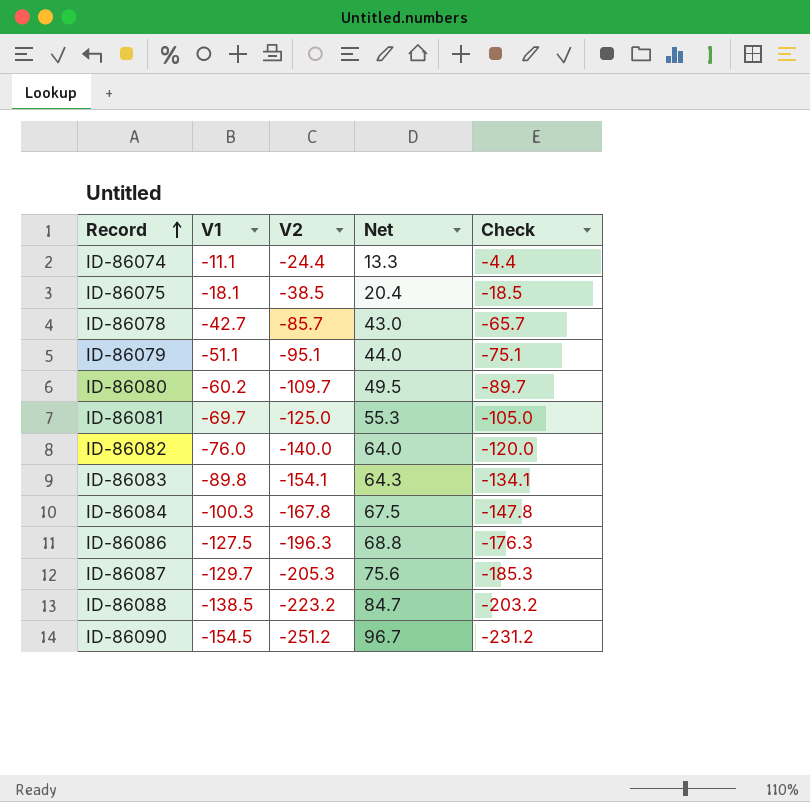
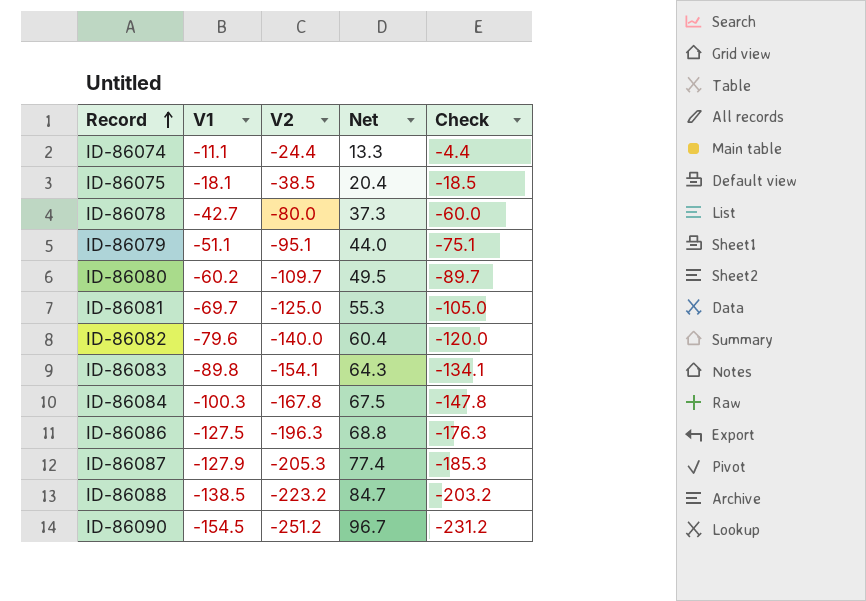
ID-86078 | V2: -85.7 -> -80.0
ID-86078 | Net: 43.0 -> 37.3
ID-86078 | Check: -65.7 -> -60.0
ID-86082 | V1: -76.0 -> -79.6
ID-86082 | Net: 64.0 -> 60.4
ID-86087 | V1: -129.7 -> -127.9
ID-86087 | Net: 75.6 -> 77.4

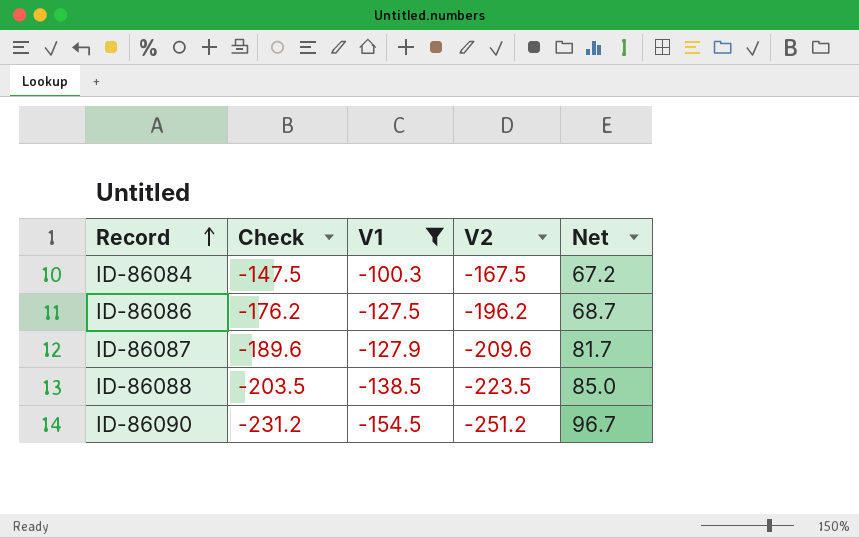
filter: none -> V1 <= -100.3
column Check | position: 5 -> 2
ID-86084 | Check: -147.8 -> -147.5
ID-86084 | V2: -167.8 -> -167.5
ID-86084 | Net: 67.5 -> 67.2
ID-86086 | Check: -176.3 -> -176.2
ID-86086 | V2: -196.3 -> -196.2
ID-86086 | Net: 68.8 -> 68.7
ID-86087 | Check: -185.3 -> -189.6
ID-86087 | V2: -205.3 -> -209.6
ID-86087 | Net: 77.4 -> 81.7
ID-86088 | Check: -203.2 -> -203.5
ID-86088 | V2: -223.2 -> -223.5
ID-86088 | Net: 84.7 -> 85.0

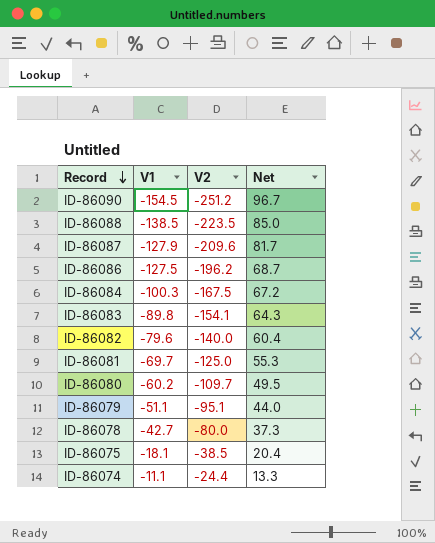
filter: V1 <= -100.3 -> none
row order: Record ascending -> Record descending
column Check | formula: [V2] + 20 -> none

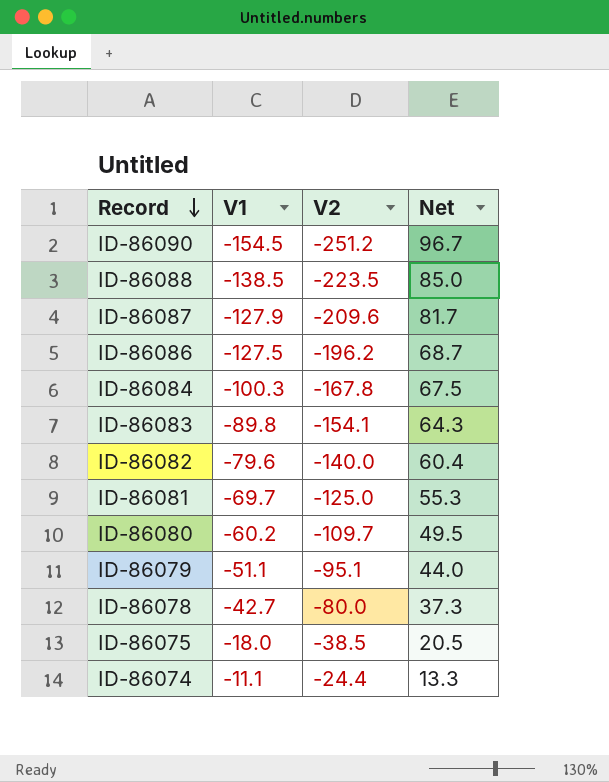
ID-86084 | V2: -167.5 -> -167.8
ID-86084 | Net: 67.2 -> 67.5
ID-86075 | V1: -18.1 -> -18.0
ID-86075 | Net: 20.4 -> 20.5

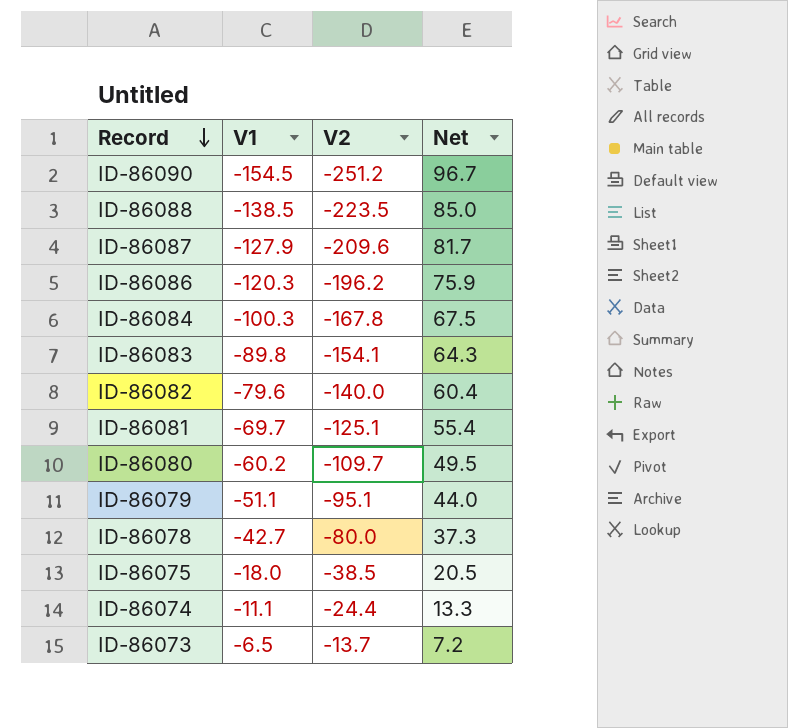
ID-86086 | V1: -127.5 -> -120.3
ID-86086 | Net: 68.7 -> 75.9
ID-86081 | V2: -125.0 -> -125.1
ID-86081 | Net: 55.3 -> 55.4
row ID-86073: none -> -6.5 | -13.7 | 7.2

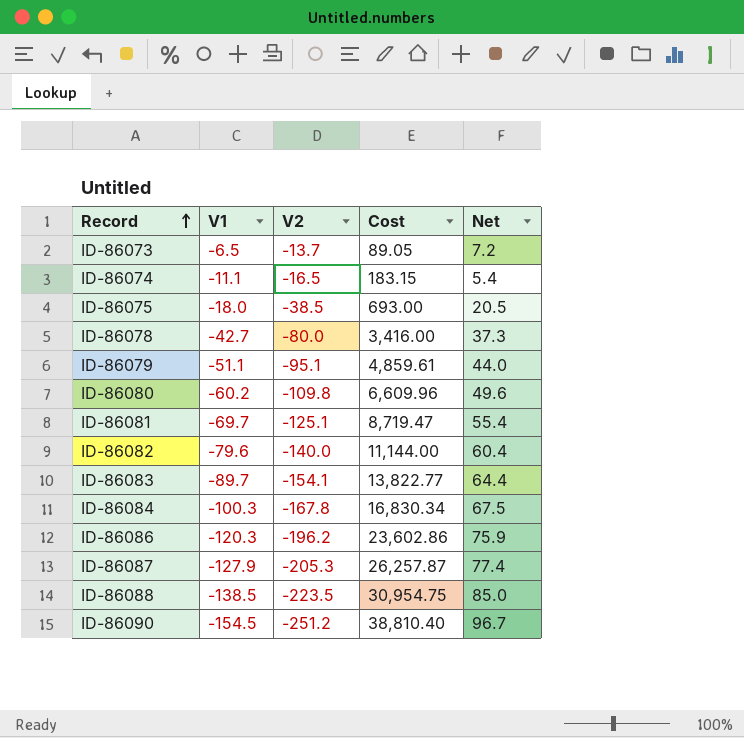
row order: Record descending -> Record ascending
column Cost | formula: none -> [V1] * [V2]
ID-86074 | V2: -24.4 -> -16.5
ID-86074 | Net: 13.3 -> 5.4
ID-86080 | V2: -109.7 -> -109.8
ID-86080 | Net: 49.5 -> 49.6
ID-86083 | V1: -89.8 -> -89.7
ID-86083 | Net: 64.3 -> 64.4
ID-86087 | V2: -209.6 -> -205.3
ID-86087 | Net: 81.7 -> 77.4

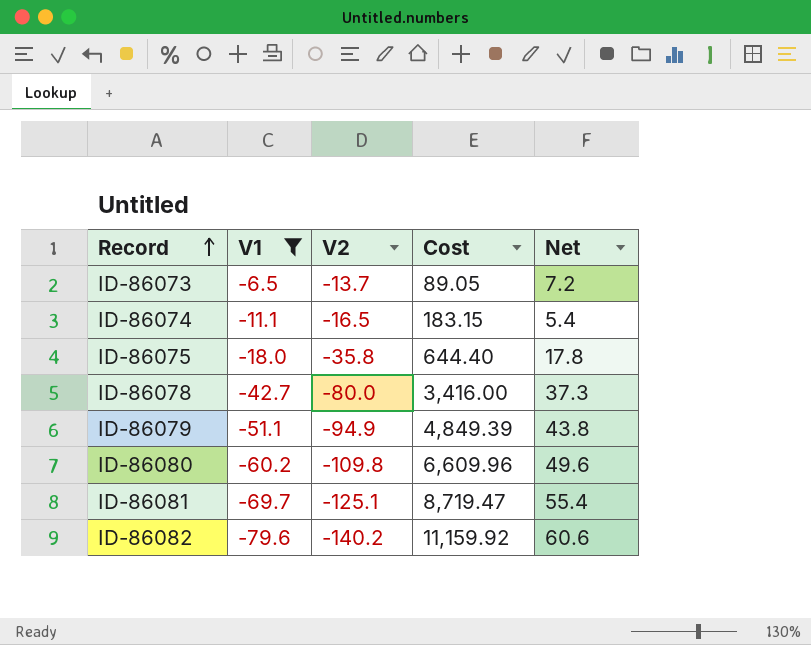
filter: none -> V1 >= -79.6
ID-86075 | V2: -38.5 -> -35.8
ID-86075 | Cost: 693.00 -> 644.40
ID-86075 | Net: 20.5 -> 17.8
ID-86079 | V2: -95.1 -> -94.9
ID-86079 | Cost: 4,859.61 -> 4,849.39
ID-86079 | Net: 44.0 -> 43.8
ID-86082 | V2: -140.0 -> -140.2
ID-86082 | Cost: 11,144.00 -> 11,159.92
ID-86082 | Net: 60.4 -> 60.6

